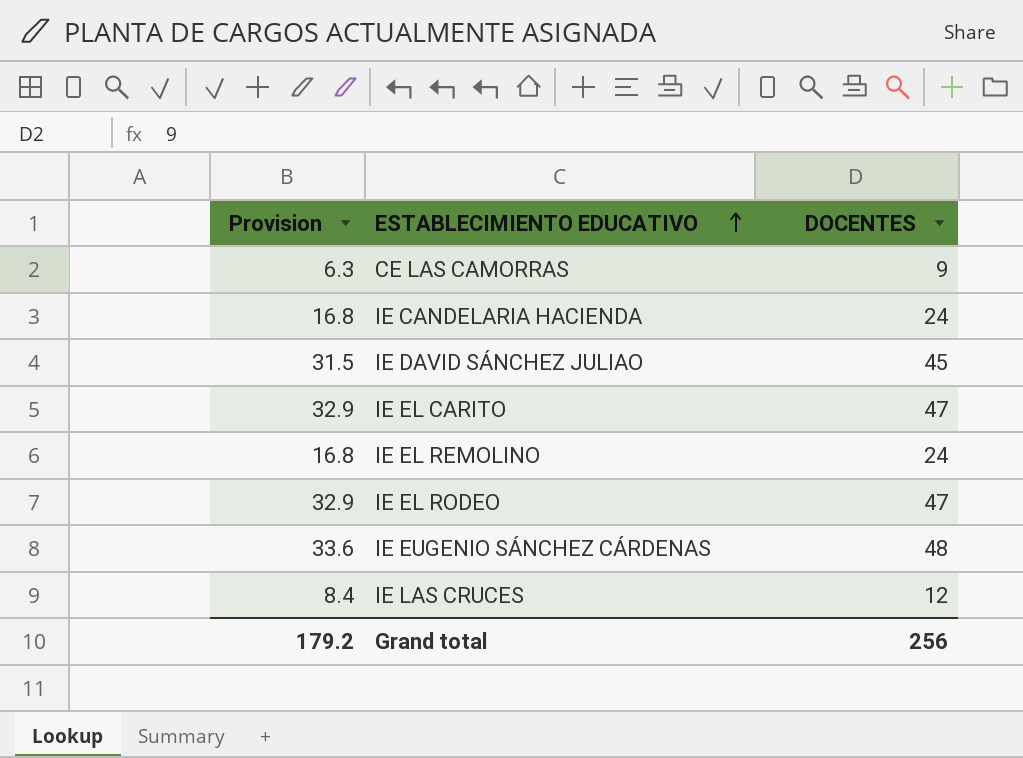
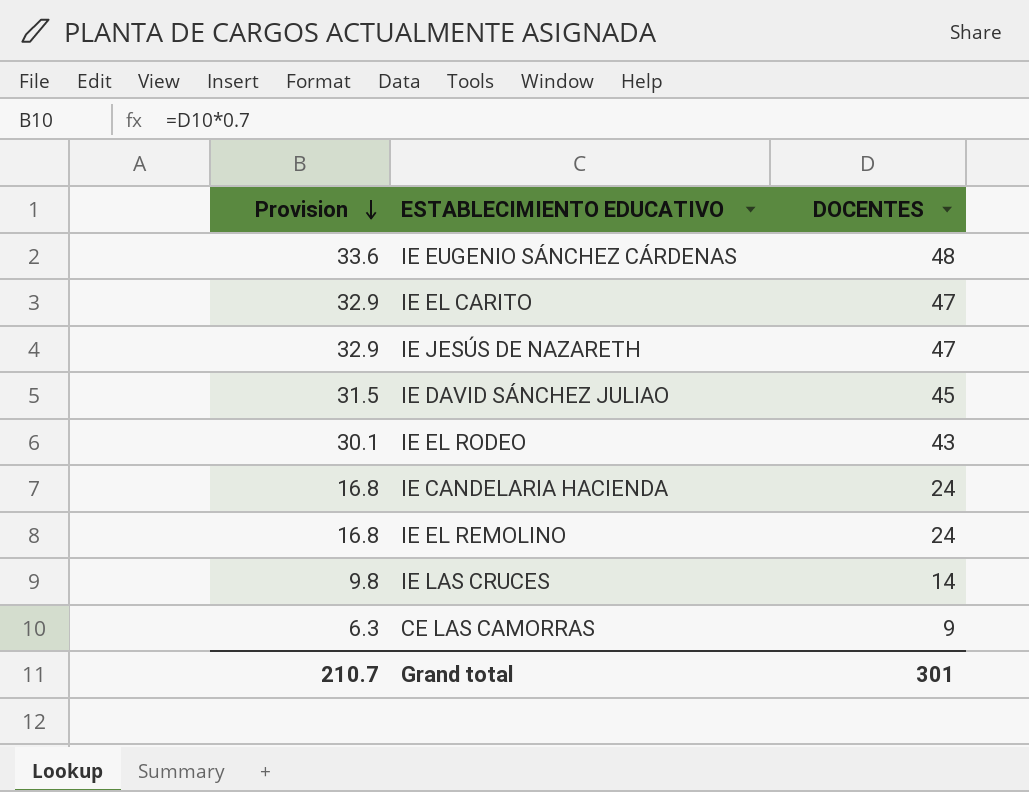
row order: ESTABLECIMIENTO EDUCATIVO ascending -> Provision descending
row IE JESÚS DE NAZARETH: none -> 32.9 | 47
IE EL RODEO | Provision: 32.9 -> 30.1
IE EL RODEO | DOCENTES: 47 -> 43
IE LAS CRUCES | Provision: 8.4 -> 9.8
IE LAS CRUCES | DOCENTES: 12 -> 14
Grand total | Provision: 179.2 -> 210.7
Grand total | DOCENTES: 256 -> 301

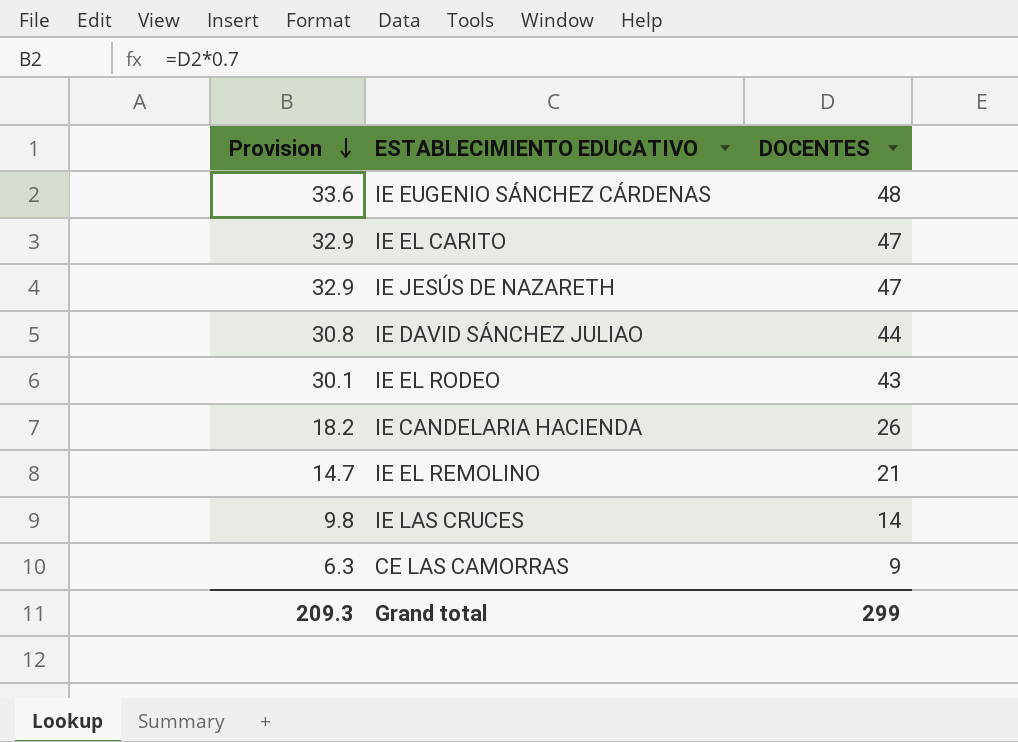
IE DAVID SÁNCHEZ JULIAO | Provision: 31.5 -> 30.8
IE DAVID SÁNCHEZ JULIAO | DOCENTES: 45 -> 44
IE CANDELARIA HACIENDA | Provision: 16.8 -> 18.2
IE CANDELARIA HACIENDA | DOCENTES: 24 -> 26
IE EL REMOLINO | Provision: 16.8 -> 14.7
IE EL REMOLINO | DOCENTES: 24 -> 21
Grand total | Provision: 210.7 -> 209.3
Grand total | DOCENTES: 301 -> 299

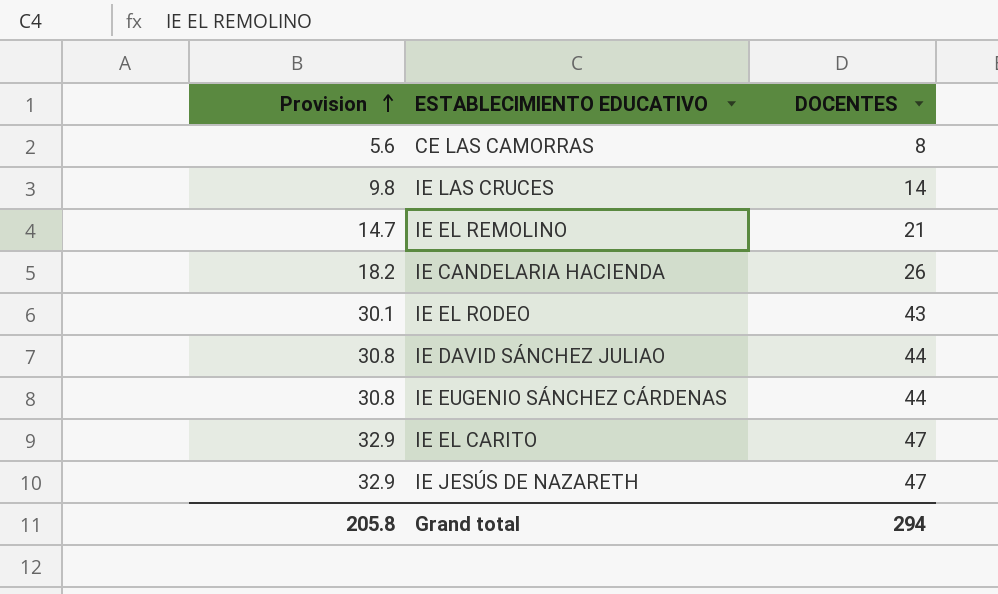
row order: Provision descending -> Provision ascending
CE LAS CAMORRAS | Provision: 6.3 -> 5.6
CE LAS CAMORRAS | DOCENTES: 9 -> 8
IE EUGENIO SÁNCHEZ CÁRDENAS | Provision: 33.6 -> 30.8
IE EUGENIO SÁNCHEZ CÁRDENAS | DOCENTES: 48 -> 44
Grand total | Provision: 209.3 -> 205.8
Grand total | DOCENTES: 299 -> 294

